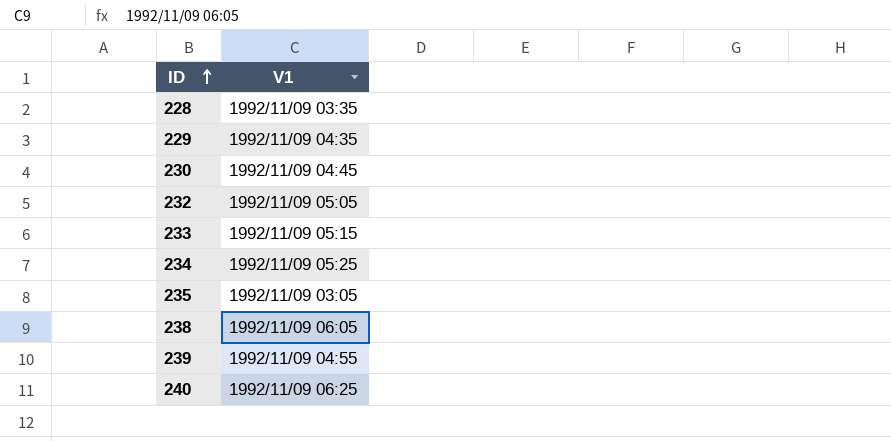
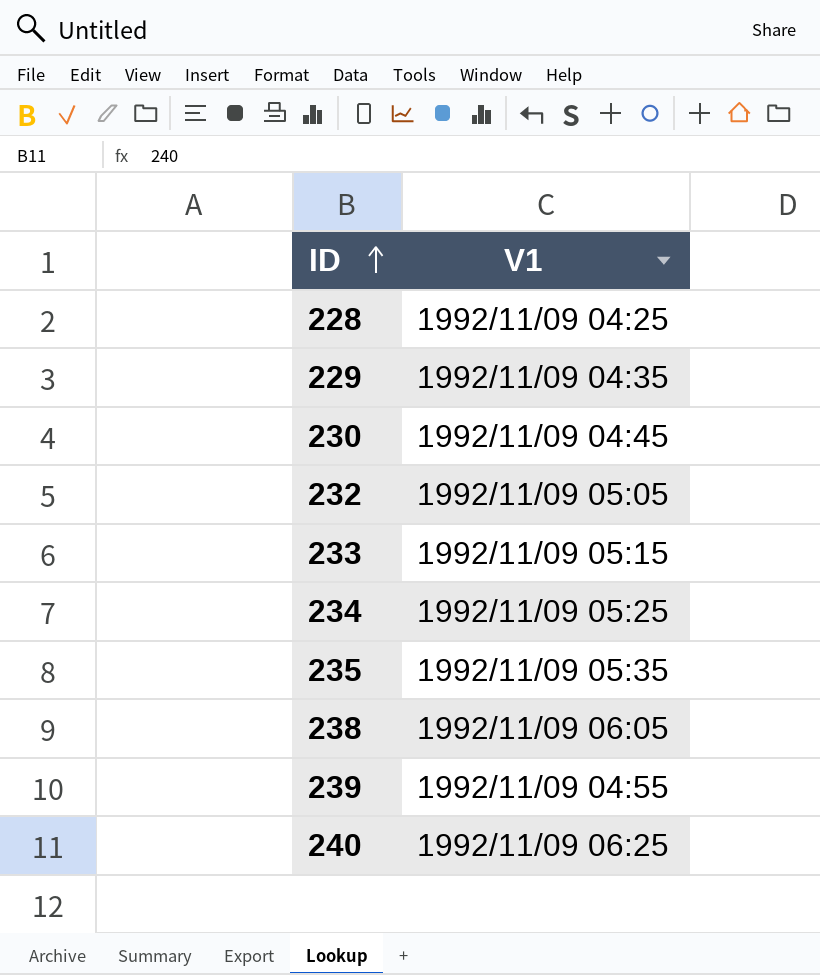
228 | V1: 1992/11/09 03:35 -> 1992/11/09 04:25
235 | V1: 1992/11/09 03:05 -> 1992/11/09 05:35

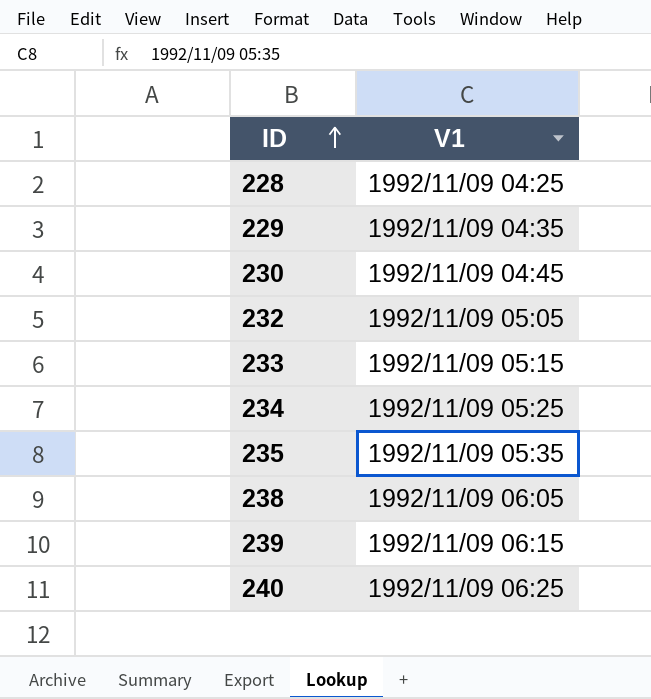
239 | V1: 1992/11/09 04:55 -> 1992/11/09 06:15

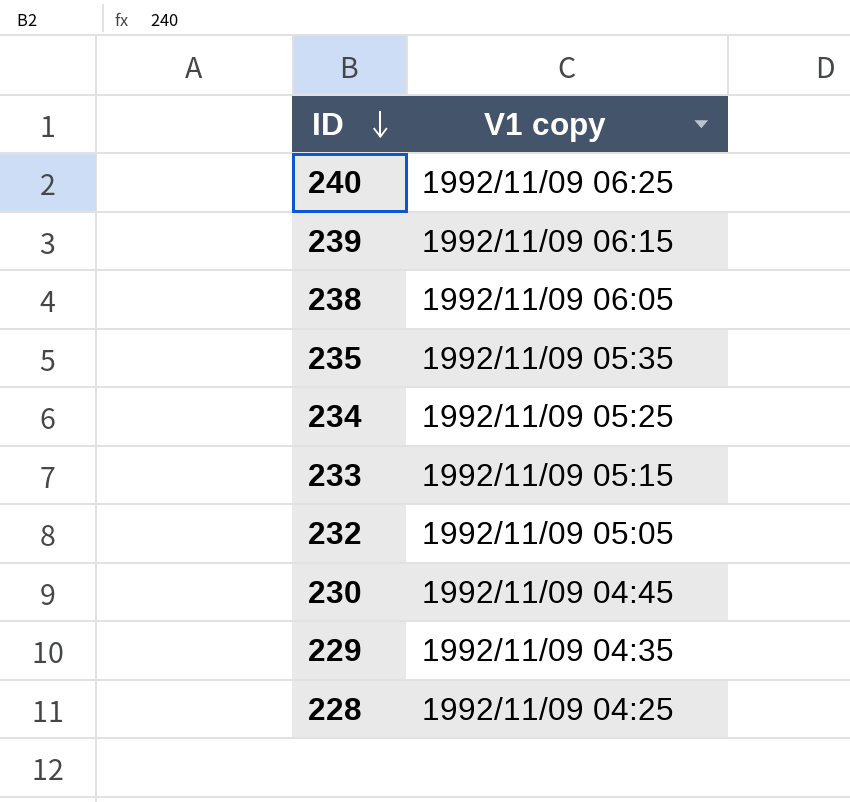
row order: ID ascending -> ID descending
column name: V1 -> V1 copy

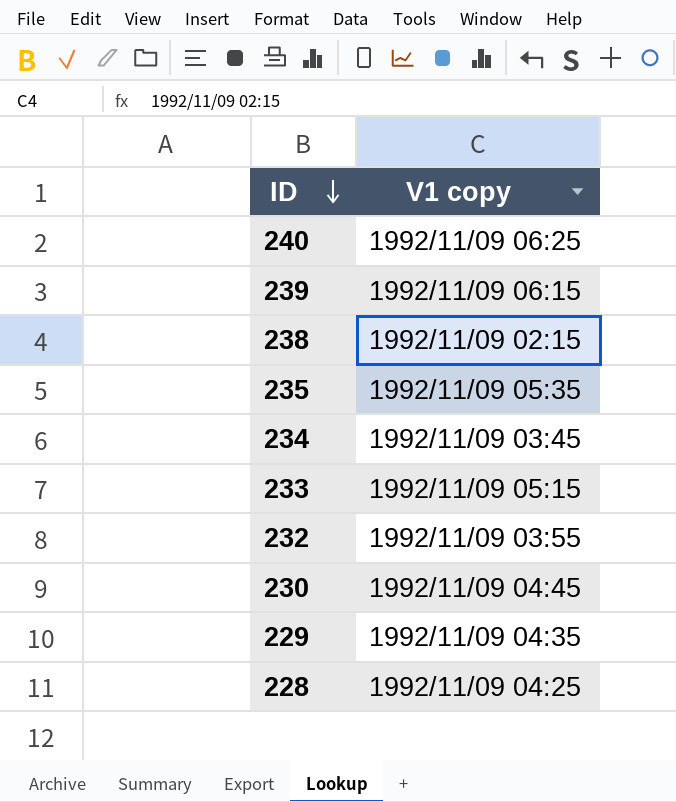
238 | V1 copy: 1992/11/09 06:05 -> 1992/11/09 02:15
234 | V1 copy: 1992/11/09 05:25 -> 1992/11/09 03:45
232 | V1 copy: 1992/11/09 05:05 -> 1992/11/09 03:55

